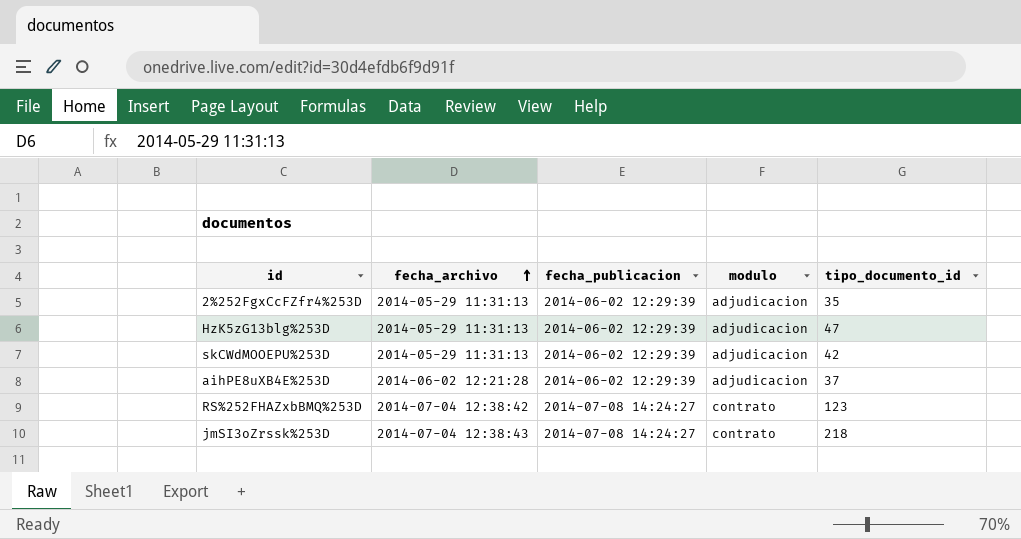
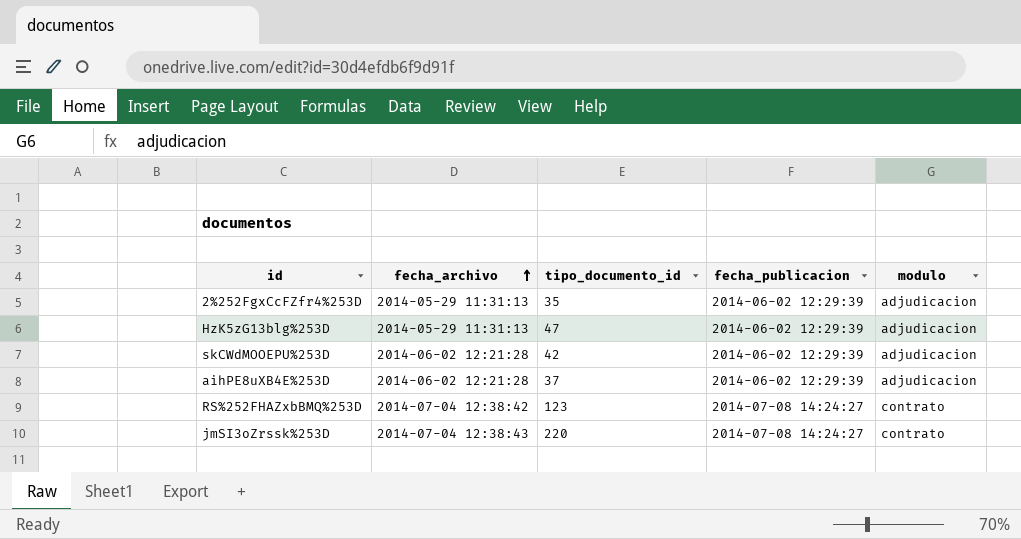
column tipo_documento_id | position: 5 -> 3
skCWdMOOEPU%253D | fecha_archivo: 2014-05-29 11:31:13 -> 2014-06-02 12:21:28
jmSI3oZrssk%253D | tipo_documento_id: 218 -> 220

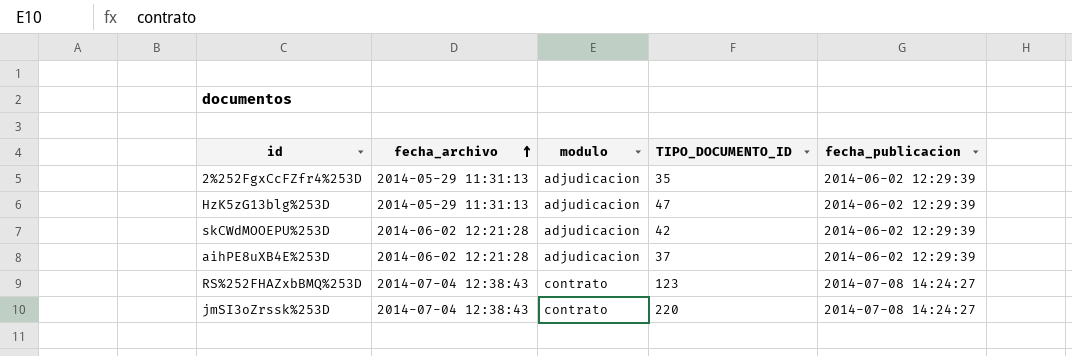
column modulo | position: 5 -> 3
column name: tipo_documento_id -> TIPO_DOCUMENTO_ID
RS%252FHAZxbBMQ%253D | fecha_archivo: 2014-07-04 12:38:42 -> 2014-07-04 12:38:43

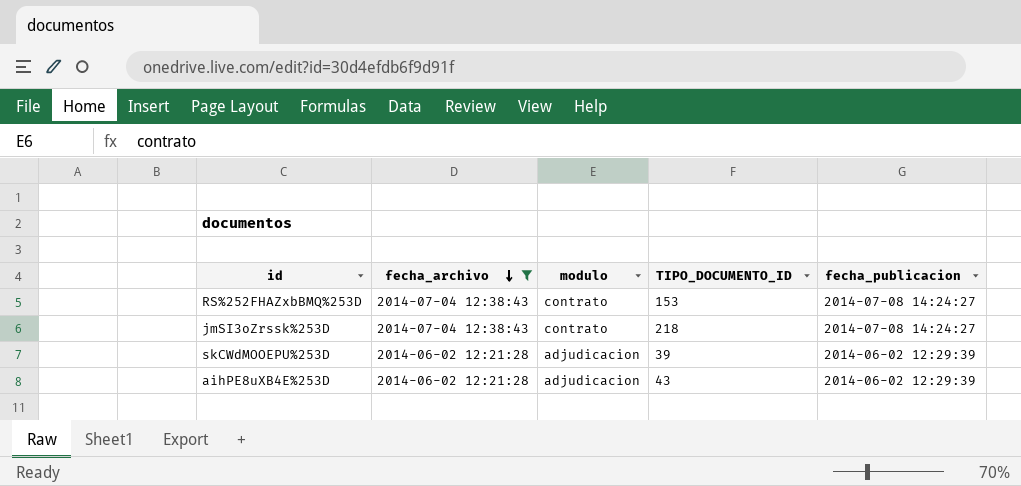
filter: none -> fecha_archivo != 2014-05-29 11:31:13
row order: fecha_archivo ascending -> fecha_archivo descending
RS%252FHAZxbBMQ%253D | TIPO_DOCUMENTO_ID: 123 -> 153
jmSI3oZrssk%253D | TIPO_DOCUMENTO_ID: 220 -> 218
skCWdMOOEPU%253D | TIPO_DOCUMENTO_ID: 42 -> 39
aihPE8uXB4E%253D | TIPO_DOCUMENTO_ID: 37 -> 43

